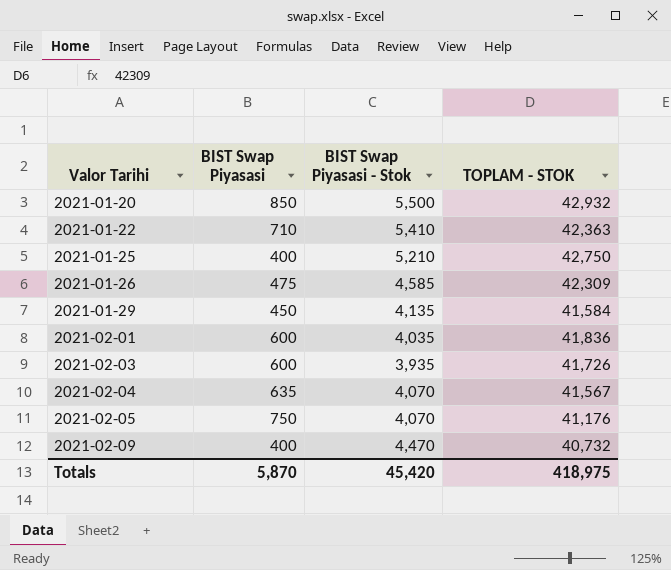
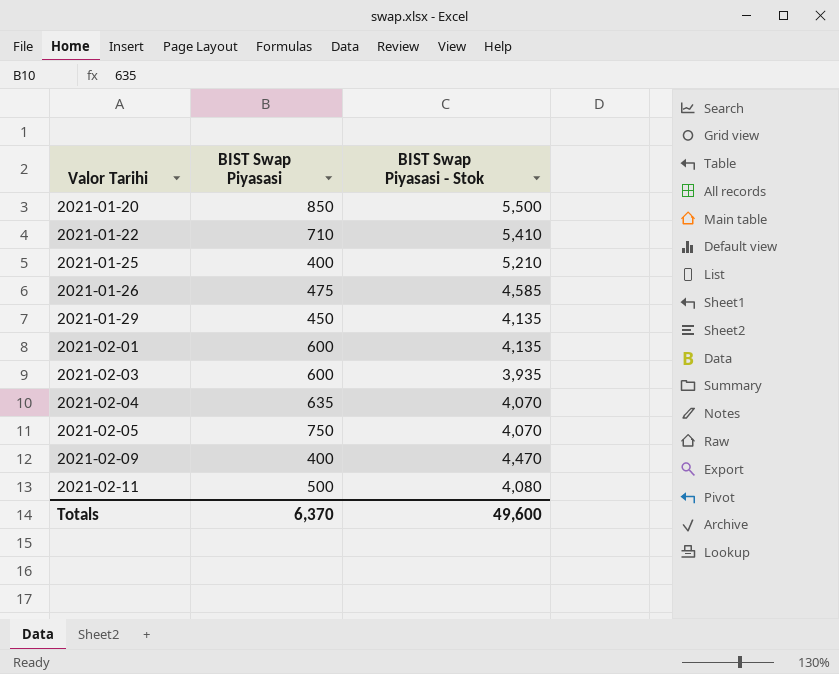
column TOPLAM - STOK | position: 4 -> none
2021-02-01 | BIST Swap Piyasasi - Stok: 4,035 -> 4,135
row 2021-02-11: none -> 500 | 4,080
Totals | BIST Swap Piyasasi: 5,870 -> 6,370
Totals | BIST Swap Piyasasi - Stok: 45,420 -> 49,600

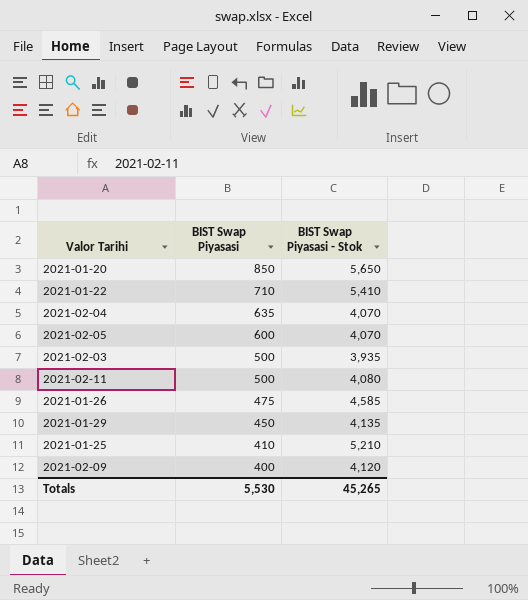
row order: Valor Tarihi ascending -> BIST Swap Piyasasi descending
row 2021-02-01: 600 | 4,135 -> none
2021-01-20 | BIST Swap Piyasasi - Stok: 5,500 -> 5,650
2021-02-05 | BIST Swap Piyasasi: 750 -> 600
2021-02-03 | BIST Swap Piyasasi: 600 -> 500
2021-01-25 | BIST Swap Piyasasi: 400 -> 410
2021-02-09 | BIST Swap Piyasasi - Stok: 4,470 -> 4,120
Totals | BIST Swap Piyasasi: 6,370 -> 5,530
Totals | BIST Swap Piyasasi - Stok: 49,600 -> 45,265

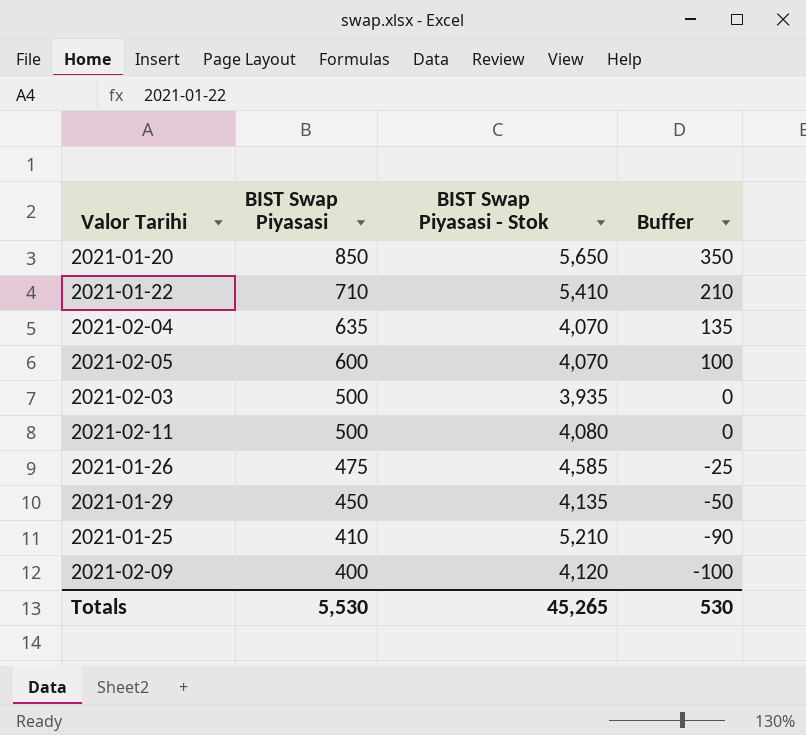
column Buffer | formula: none -> [BIST Swap Piyasasi] - 500

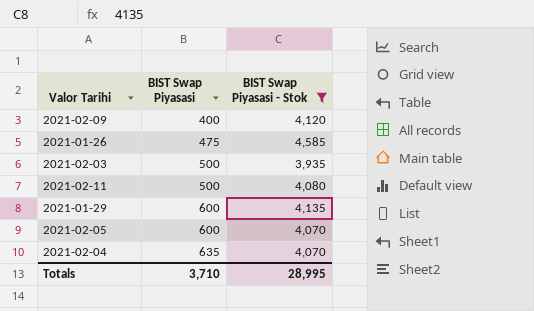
filter: none -> BIST Swap Piyasasi - Stok <= 4,585
row order: BIST Swap Piyasasi descending -> BIST Swap Piyasasi ascending
column Buffer | formula: [BIST Swap Piyasasi] - 500 -> none
2021-01-29 | BIST Swap Piyasasi: 450 -> 600
Totals | BIST Swap Piyasasi: 5,530 -> 3,710
Totals | BIST Swap Piyasasi - Stok: 45,265 -> 28,995

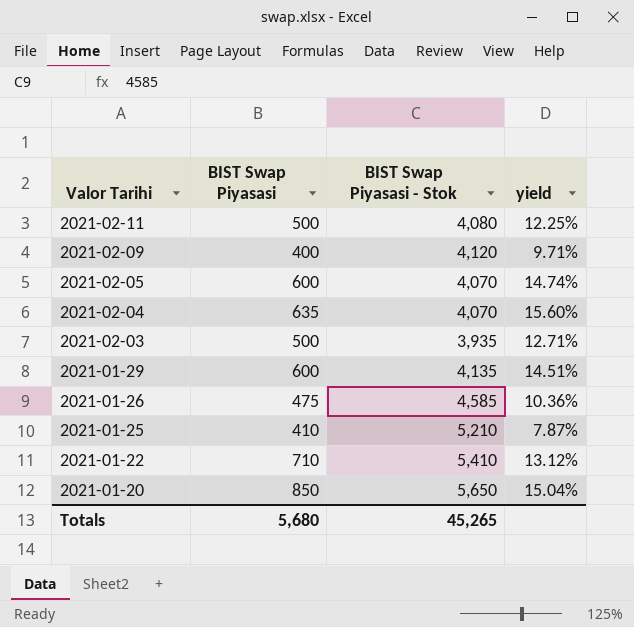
filter: BIST Swap Piyasasi - Stok <= 4,585 -> none
row order: BIST Swap Piyasasi ascending -> Valor Tarihi descending
column yield | formula: none -> [BIST Swap Piyasasi] / [BIST Swap Piyasasi - Stok]
Totals | BIST Swap Piyasasi: 3,710 -> 5,680
Totals | BIST Swap Piyasasi - Stok: 28,995 -> 45,265

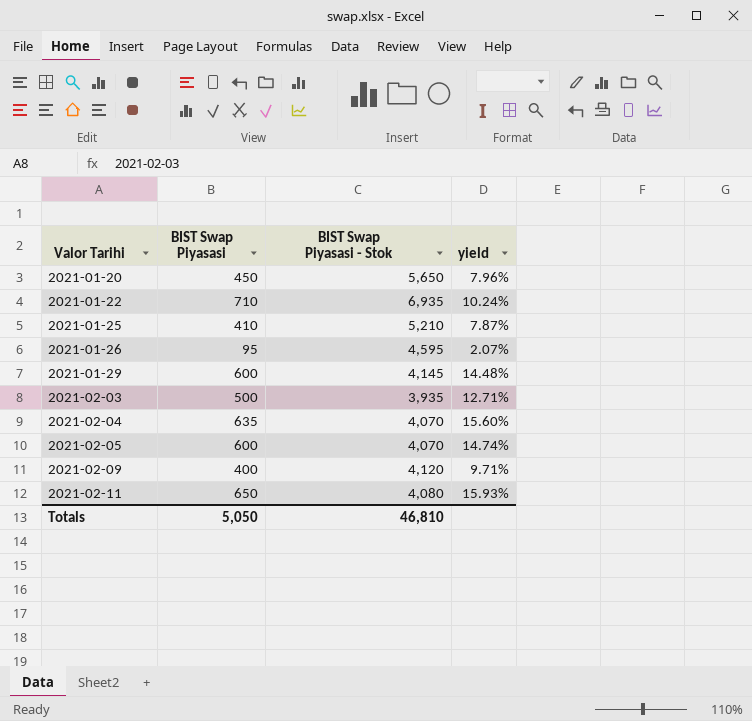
row order: Valor Tarihi descending -> Valor Tarihi ascending
2021-01-20 | BIST Swap Piyasasi: 850 -> 450
2021-01-20 | yield: 15.04% -> 7.96%
2021-01-22 | BIST Swap Piyasasi - Stok: 5,410 -> 6,935
2021-01-22 | yield: 13.12% -> 10.24%
2021-01-26 | BIST Swap Piyasasi: 475 -> 95
2021-01-26 | BIST Swap Piyasasi - Stok: 4,585 -> 4,595
2021-01-26 | yield: 10.36% -> 2.07%
2021-01-29 | BIST Swap Piyasasi - Stok: 4,135 -> 4,145
2021-01-29 | yield: 14.51% -> 14.48%
2021-02-11 | BIST Swap Piyasasi: 500 -> 650
2021-02-11 | yield: 12.25% -> 15.93%
Totals | BIST Swap Piyasasi: 5,680 -> 5,050
Totals | BIST Swap Piyasasi - Stok: 45,265 -> 46,810

